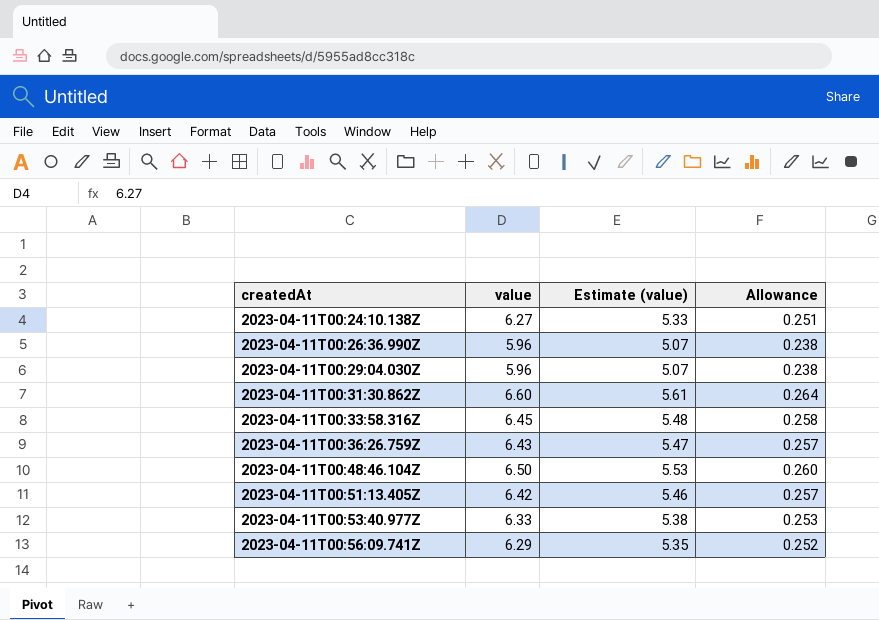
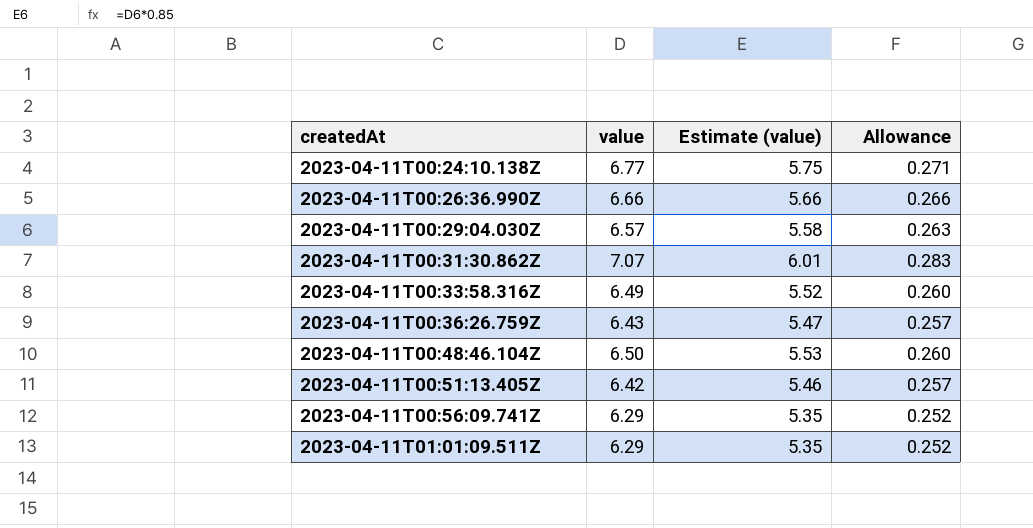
row 2023-04-11T00:53:40.977Z: 6.33 | 5.38 | 0.253 -> none
2023-04-11T00:24:10.138Z | value: 6.27 -> 6.77
2023-04-11T00:24:10.138Z | Estimate (value): 5.33 -> 5.75
2023-04-11T00:24:10.138Z | Allowance: 0.251 -> 0.271
2023-04-11T00:26:36.990Z | value: 5.96 -> 6.66
2023-04-11T00:26:36.990Z | Estimate (value): 5.07 -> 5.66
2023-04-11T00:26:36.990Z | Allowance: 0.238 -> 0.266
2023-04-11T00:29:04.030Z | value: 5.96 -> 6.57
2023-04-11T00:29:04.030Z | Estimate (value): 5.07 -> 5.58
2023-04-11T00:29:04.030Z | Allowance: 0.238 -> 0.263
2023-04-11T00:31:30.862Z | value: 6.60 -> 7.07
2023-04-11T00:31:30.862Z | Estimate (value): 5.61 -> 6.01
2023-04-11T00:31:30.862Z | Allowance: 0.264 -> 0.283
2023-04-11T00:33:58.316Z | value: 6.45 -> 6.49
2023-04-11T00:33:58.316Z | Estimate (value): 5.48 -> 5.52
2023-04-11T00:33:58.316Z | Allowance: 0.258 -> 0.260
row 2023-04-11T01:01:09.511Z: none -> 6.29 | 5.35 | 0.252

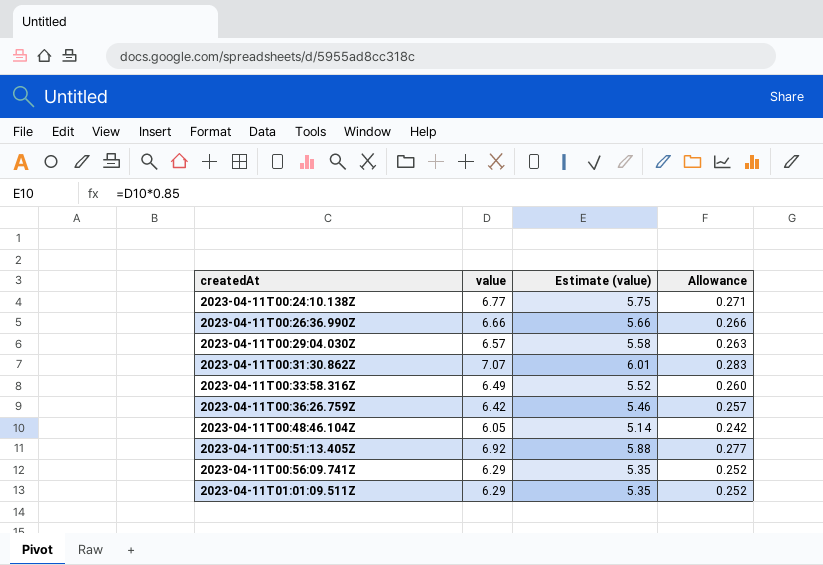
2023-04-11T00:36:26.759Z | value: 6.43 -> 6.42
2023-04-11T00:36:26.759Z | Estimate (value): 5.47 -> 5.46
2023-04-11T00:48:46.104Z | value: 6.50 -> 6.05
2023-04-11T00:48:46.104Z | Estimate (value): 5.53 -> 5.14
2023-04-11T00:48:46.104Z | Allowance: 0.260 -> 0.242
2023-04-11T00:51:13.405Z | value: 6.42 -> 6.92
2023-04-11T00:51:13.405Z | Estimate (value): 5.46 -> 5.88
2023-04-11T00:51:13.405Z | Allowance: 0.257 -> 0.277

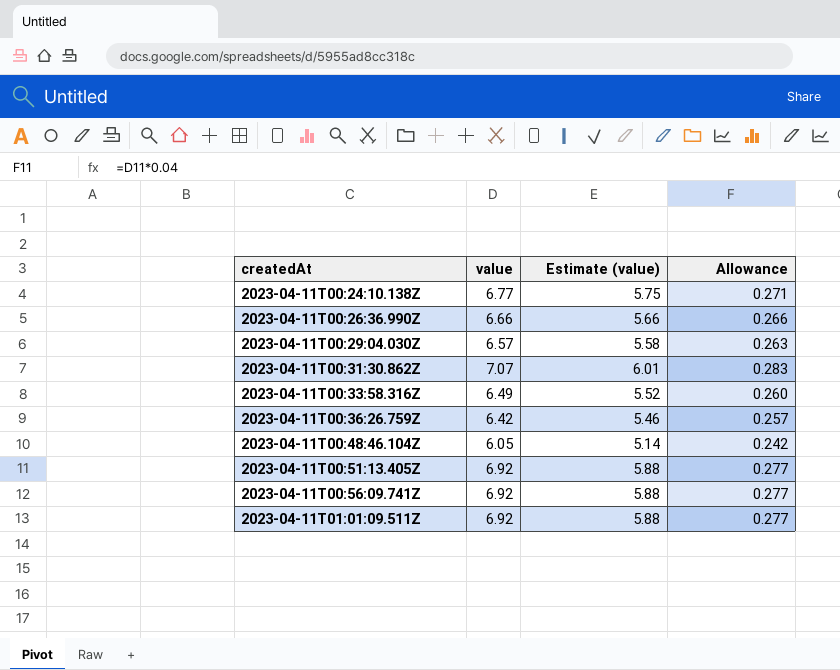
2023-04-11T00:56:09.741Z | value: 6.29 -> 6.92
2023-04-11T00:56:09.741Z | Estimate (value): 5.35 -> 5.88
2023-04-11T00:56:09.741Z | Allowance: 0.252 -> 0.277
2023-04-11T01:01:09.511Z | value: 6.29 -> 6.92
2023-04-11T01:01:09.511Z | Estimate (value): 5.35 -> 5.88
2023-04-11T01:01:09.511Z | Allowance: 0.252 -> 0.277

